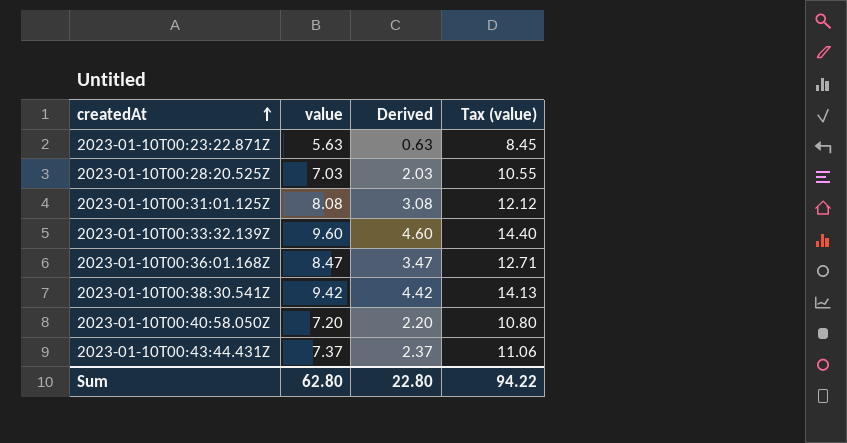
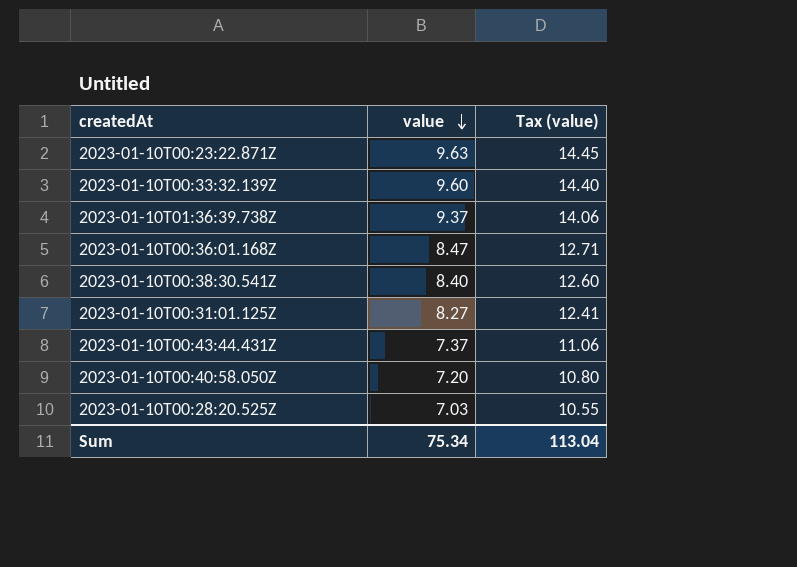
row order: createdAt ascending -> value descending
column Derived | formula: [value] - 5 -> none
2023-01-10T00:23:22.871Z | value: 5.63 -> 9.63
2023-01-10T00:23:22.871Z | Tax (value): 8.45 -> 14.45
row 2023-01-10T01:36:39.738Z: none -> 9.37 | 14.06
2023-01-10T00:38:30.541Z | value: 9.42 -> 8.40
2023-01-10T00:38:30.541Z | Tax (value): 14.13 -> 12.60
2023-01-10T00:31:01.125Z | value: 8.08 -> 8.27
2023-01-10T00:31:01.125Z | Tax (value): 12.12 -> 12.41
Sum | value: 62.80 -> 75.34
Sum | Tax (value): 94.22 -> 113.04

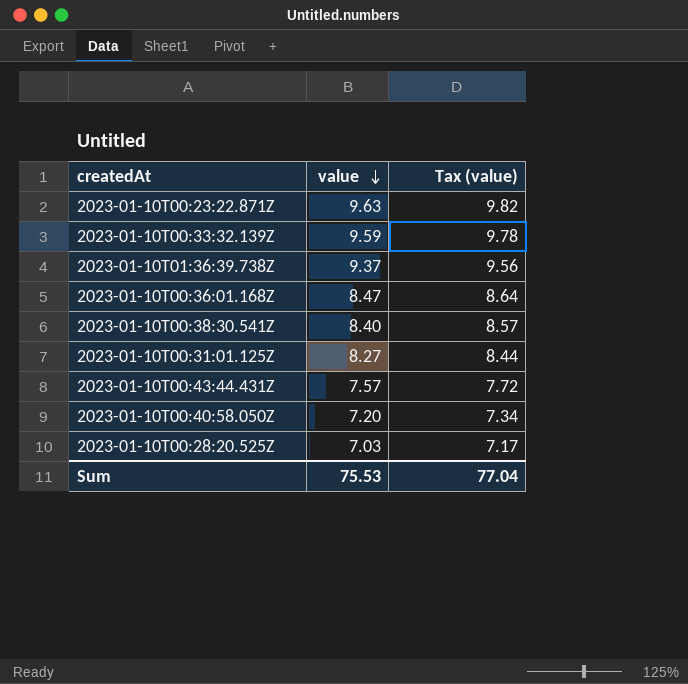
column Tax (value) | formula: [value] * 1.5 -> [value] * 1.02
2023-01-10T00:33:32.139Z | value: 9.60 -> 9.59
2023-01-10T00:43:44.431Z | value: 7.37 -> 7.57
Sum | value: 75.34 -> 75.53
Sum | Tax (value): 113.04 -> 77.04

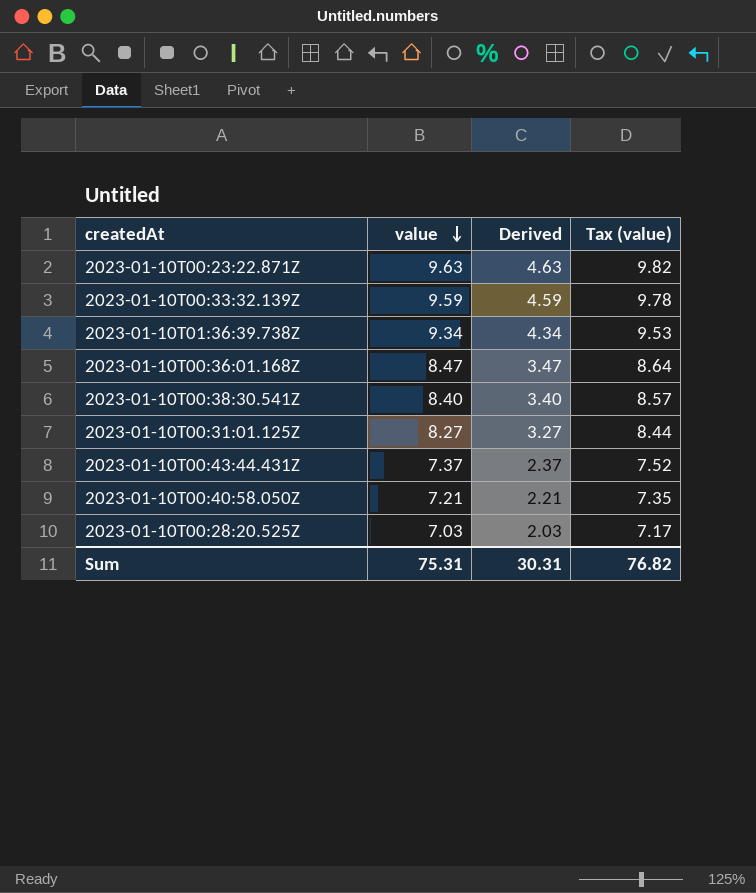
column Derived | formula: none -> [value] - 5
2023-01-10T01:36:39.738Z | value: 9.37 -> 9.34
2023-01-10T01:36:39.738Z | Tax (value): 9.56 -> 9.53
2023-01-10T00:43:44.431Z | value: 7.57 -> 7.37
2023-01-10T00:43:44.431Z | Tax (value): 7.72 -> 7.52
2023-01-10T00:40:58.050Z | value: 7.20 -> 7.21
2023-01-10T00:40:58.050Z | Tax (value): 7.34 -> 7.35
Sum | value: 75.53 -> 75.31
Sum | Tax (value): 77.04 -> 76.82

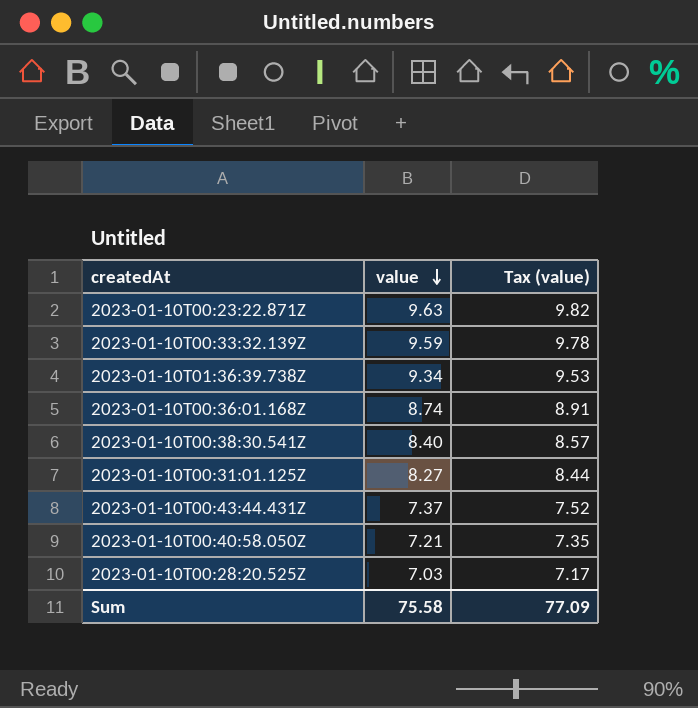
column Derived | formula: [value] - 5 -> none
2023-01-10T00:36:01.168Z | value: 8.47 -> 8.74
2023-01-10T00:36:01.168Z | Tax (value): 8.64 -> 8.91
Sum | value: 75.31 -> 75.58
Sum | Tax (value): 76.82 -> 77.09

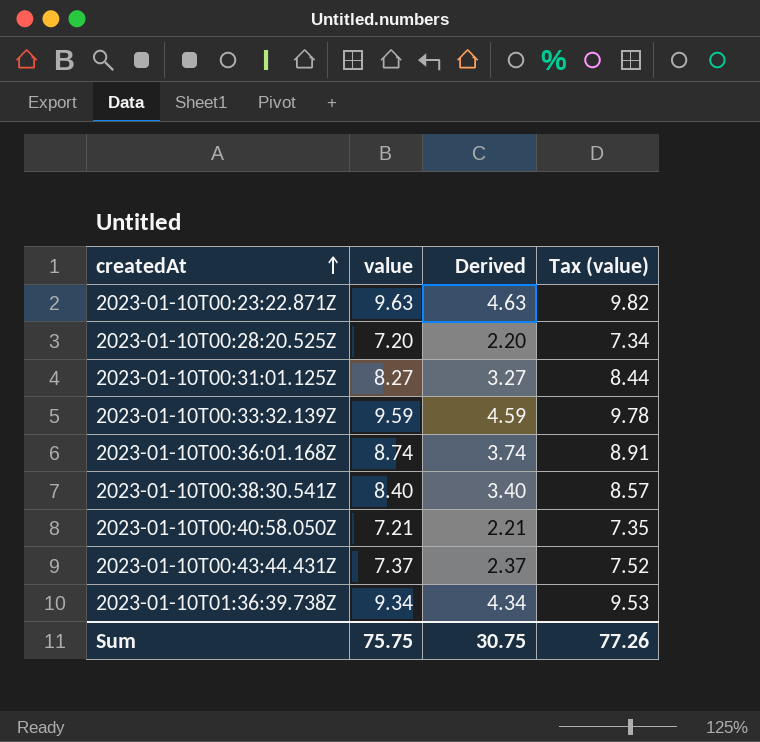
row order: value descending -> createdAt ascending
column Derived | formula: none -> [value] - 5
2023-01-10T00:28:20.525Z | value: 7.03 -> 7.20
2023-01-10T00:28:20.525Z | Tax (value): 7.17 -> 7.34
Sum | value: 75.58 -> 75.75
Sum | Tax (value): 77.09 -> 77.26

